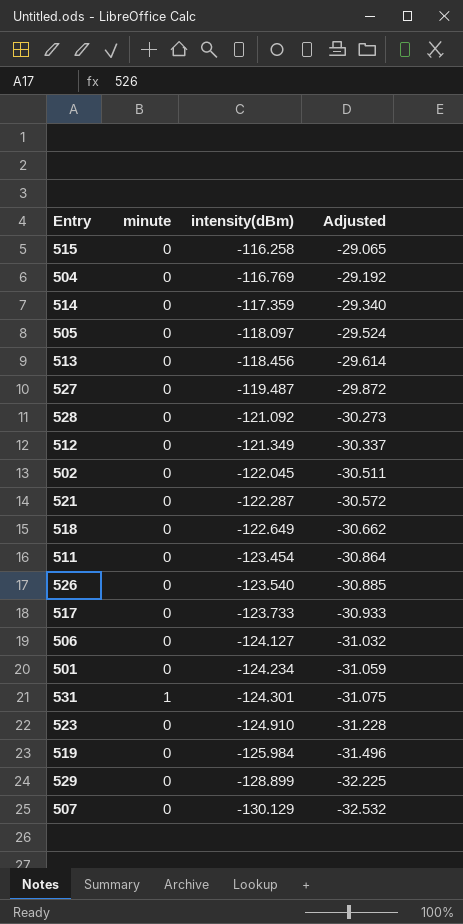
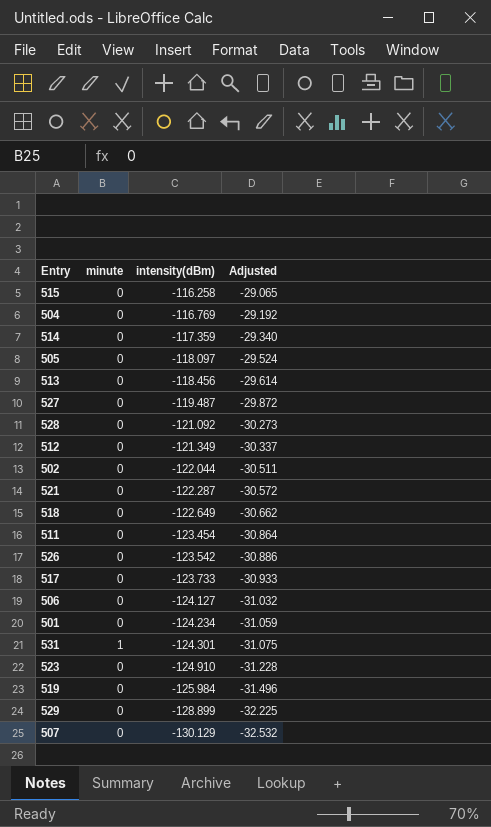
502 | intensity(dBm): -122.045 -> -122.044
526 | intensity(dBm): -123.540 -> -123.542
526 | Adjusted: -30.885 -> -30.886

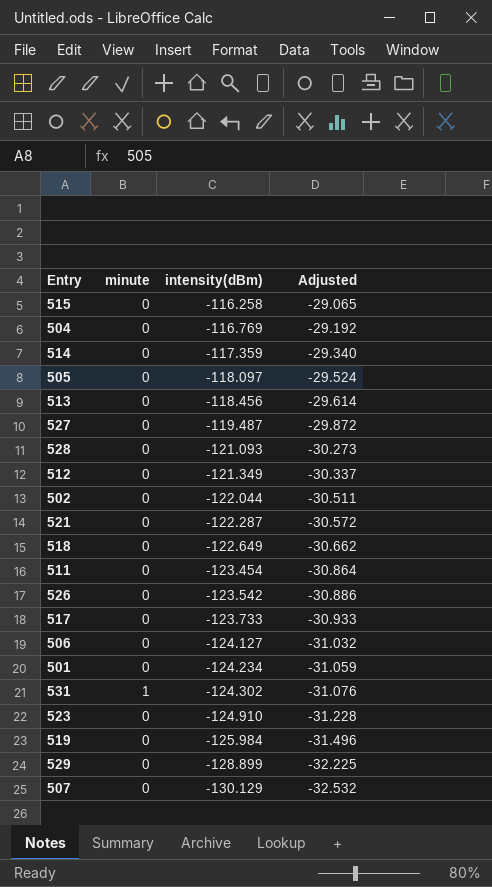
528 | intensity(dBm): -121.092 -> -121.093
531 | intensity(dBm): -124.301 -> -124.302
531 | Adjusted: -31.075 -> -31.076

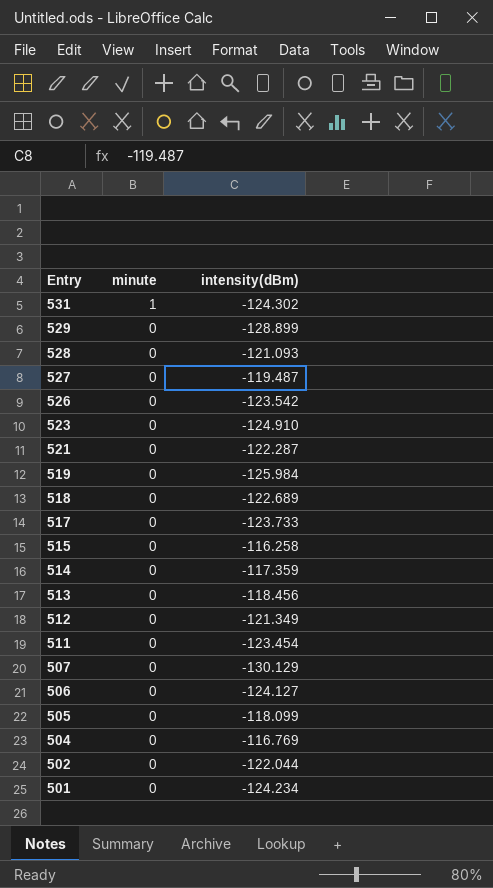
row order: intensity(dBm) descending -> Entry descending
column Adjusted | formula: [intensity(dBm)] * 0.25 -> none
518 | intensity(dBm): -122.649 -> -122.689
505 | intensity(dBm): -118.097 -> -118.099

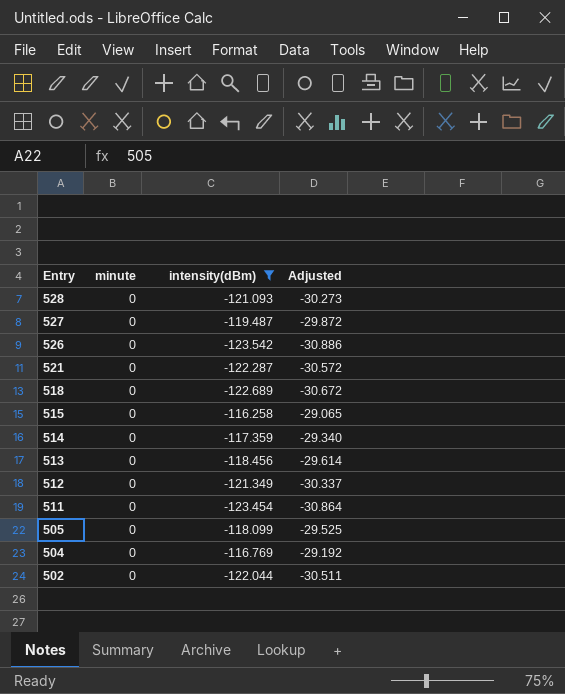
filter: none -> intensity(dBm) >= -123.542
column Adjusted | formula: none -> [intensity(dBm)] * 0.25

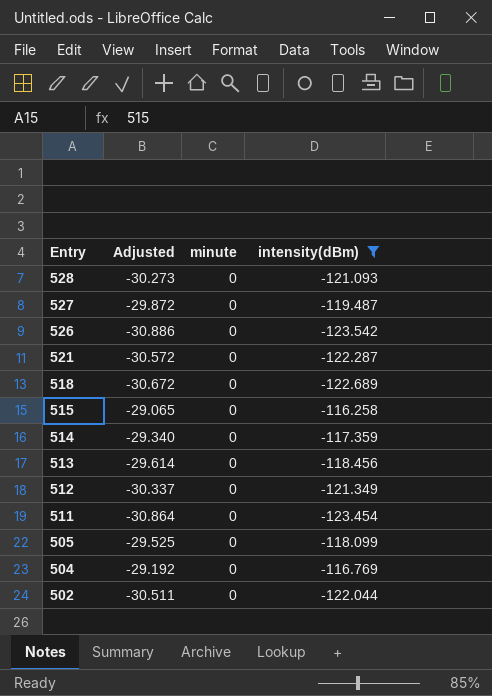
column Adjusted | position: 4 -> 2

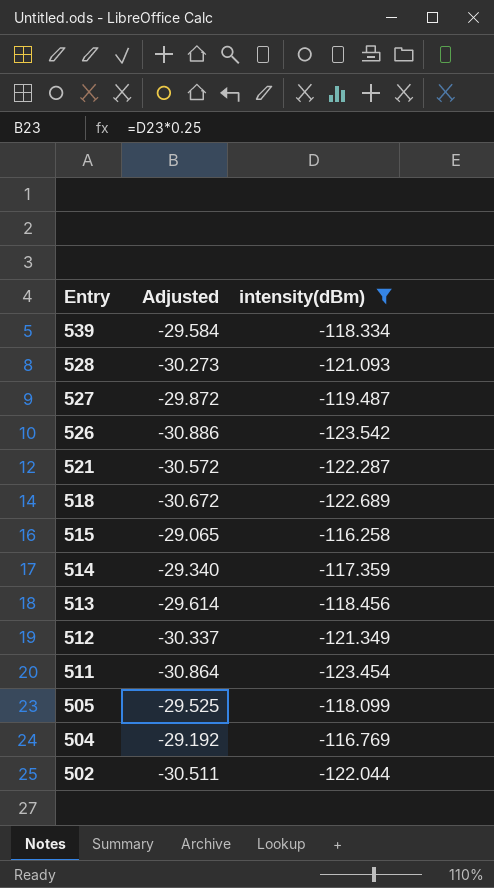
column minute | position: 3 -> none
row 539: none -> -29.584 | -118.334

